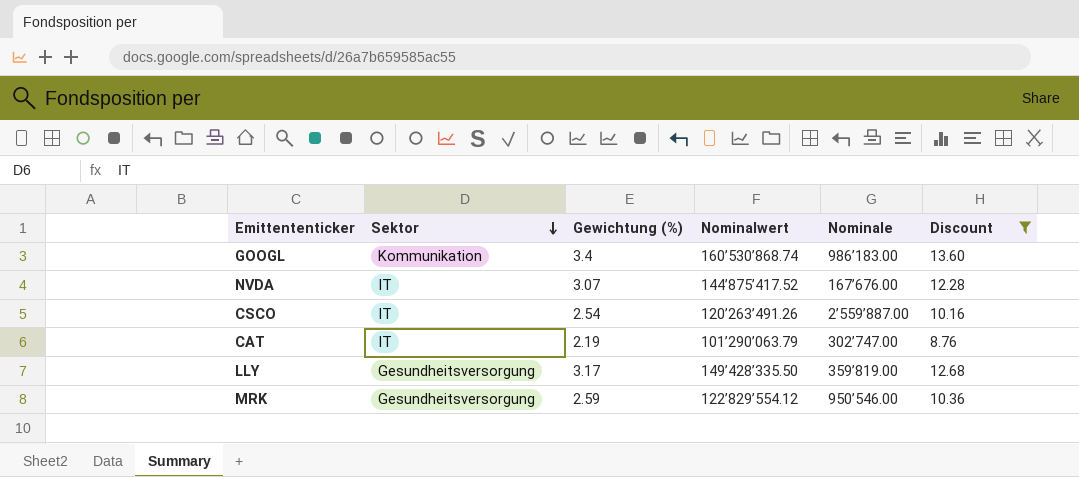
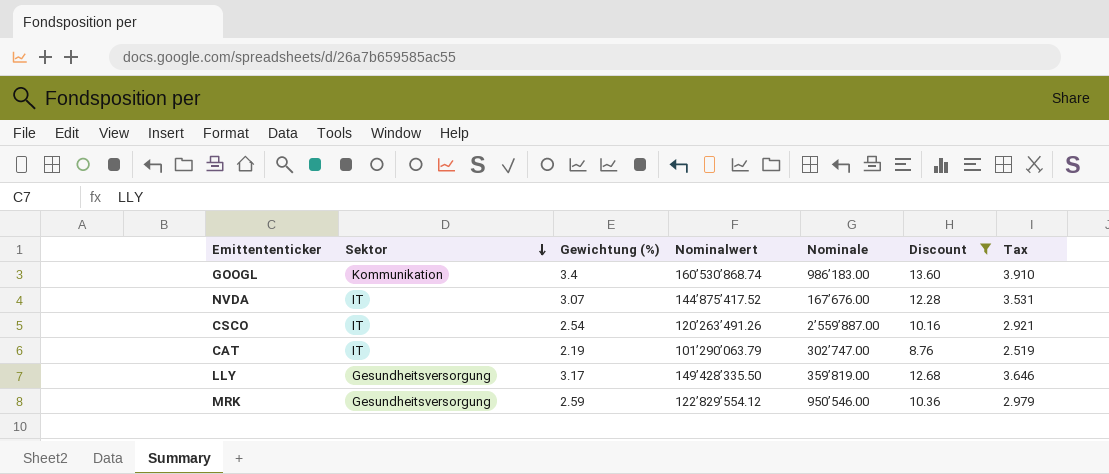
column Tax | formula: none -> [Gewichtung (%)] * 1.15

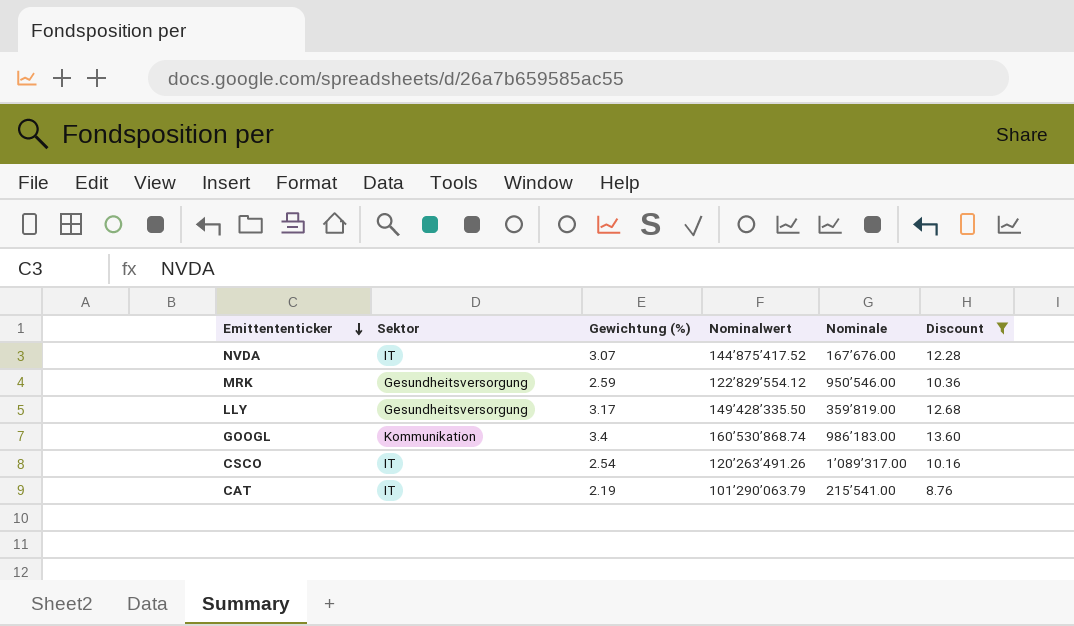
row order: Sektor descending -> Emittententicker descending
column Tax | formula: [Gewichtung (%)] * 1.15 -> none
CSCO | Nominale: 2’559’887.00 -> 1’089’317.00
CAT | Nominale: 302’747.00 -> 215’541.00

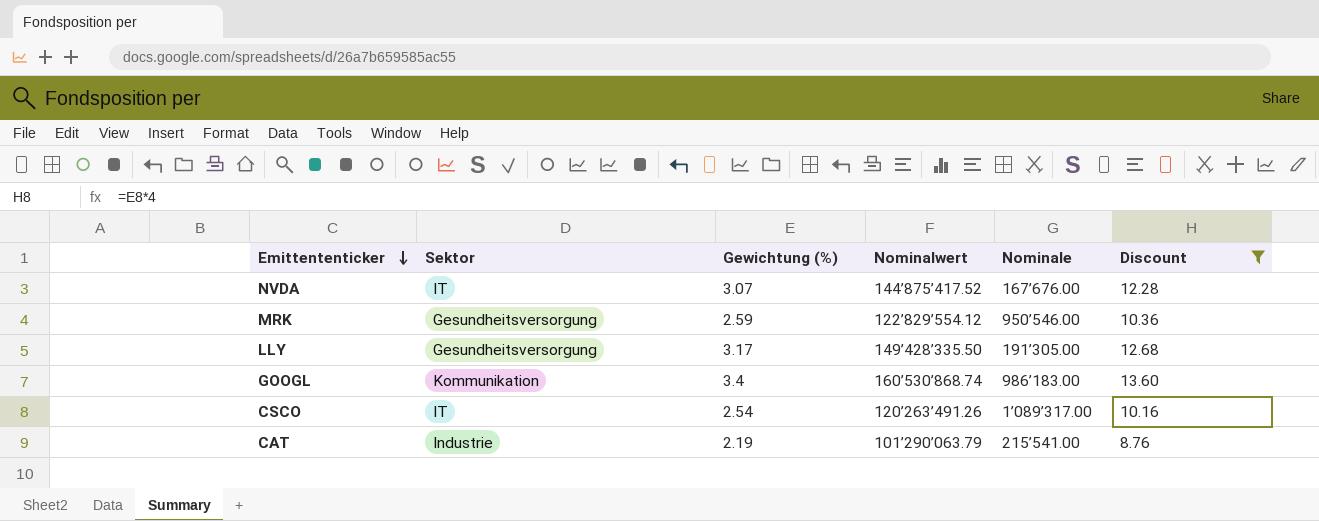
LLY | Nominale: 359’819.00 -> 191’305.00
CAT | Sektor: IT -> Industrie

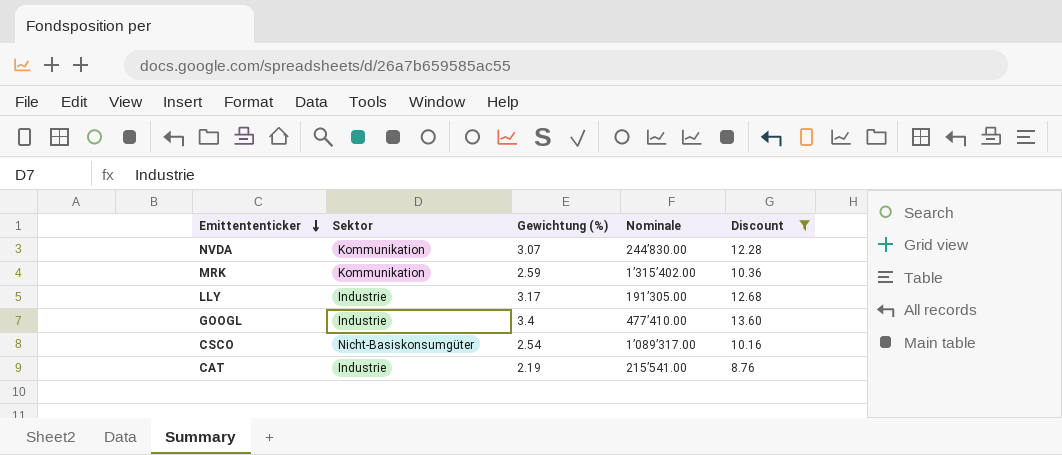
column Nominalwert | position: 4 -> none
NVDA | Sektor: IT -> Kommunikation
NVDA | Nominale: 167’676.00 -> 244’830.00
MRK | Sektor: Gesundheitsversorgung -> Kommunikation
MRK | Nominale: 950’546.00 -> 1’315’402.00
LLY | Sektor: Gesundheitsversorgung -> Industrie
GOOGL | Sektor: Kommunikation -> Industrie
GOOGL | Nominale: 986’183.00 -> 477’410.00
CSCO | Sektor: IT -> Nicht-Basiskonsumgüter

